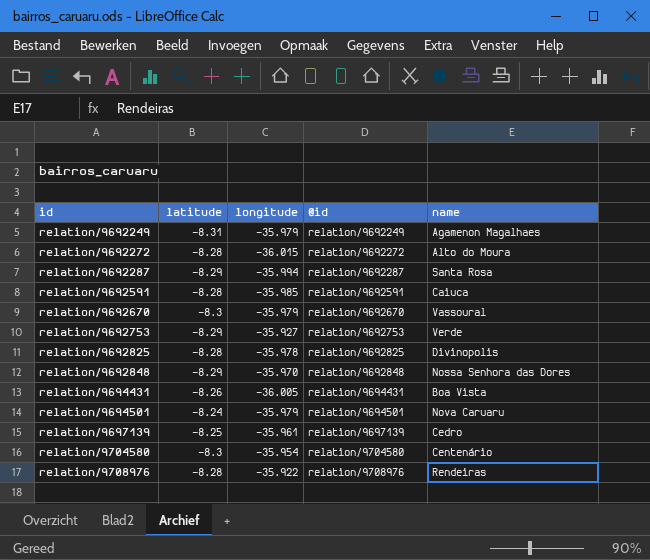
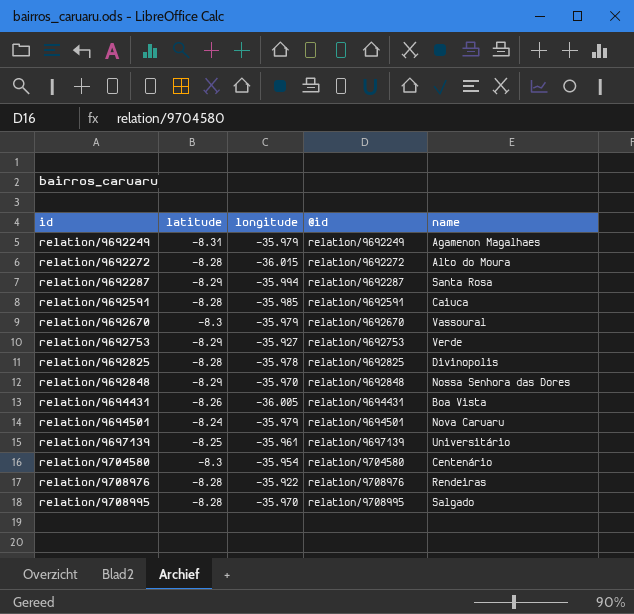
relation/9697139 | name: Cedro -> Universitário
row relation/9708995: none -> -8.28 | -35.970 | relation/9708995 | Salgado

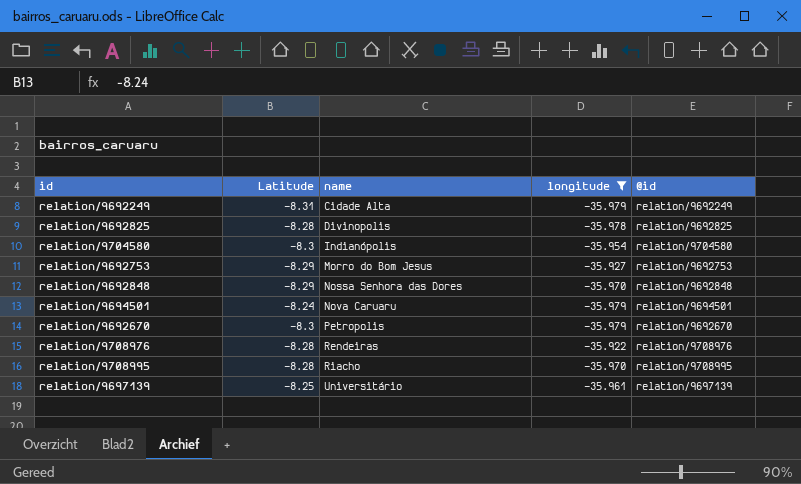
filter: none -> longitude >= -35.979
row order: id ascending -> name ascending
column name: latitude -> Latitude
column name | position: 5 -> 3
relation/9692249 | name: Agamenon Magalhaes -> Cidade Alta
relation/9704580 | name: Centenário -> Indianópolis
relation/9692753 | name: Verde -> Morro do Bom Jesus
relation/9692670 | name: Vassoural -> Petropolis
relation/9708995 | name: Salgado -> Riacho

